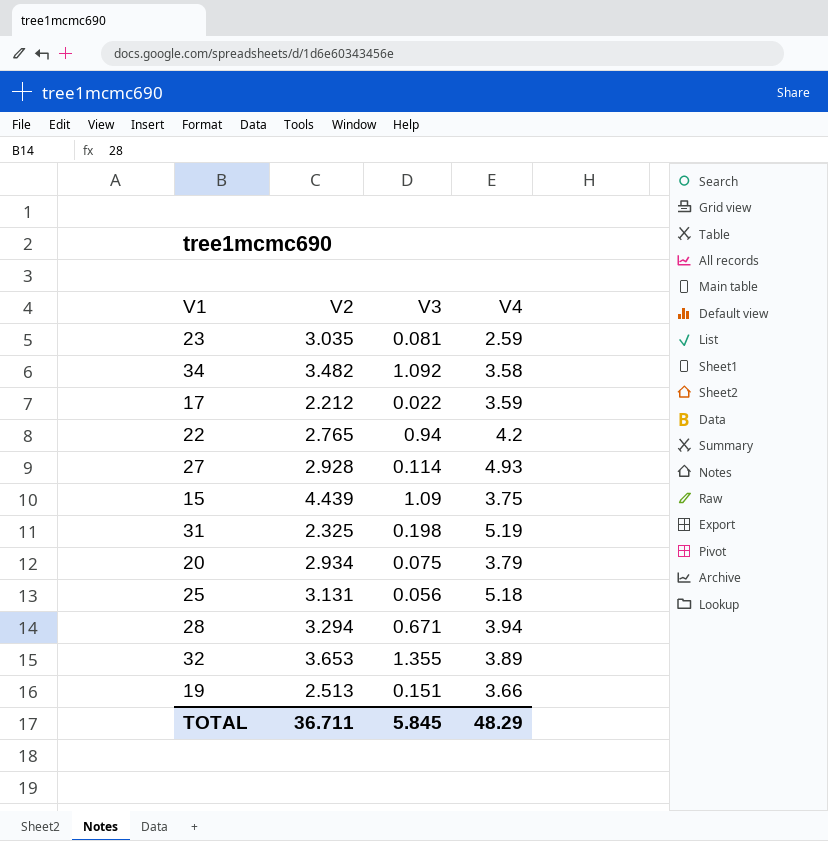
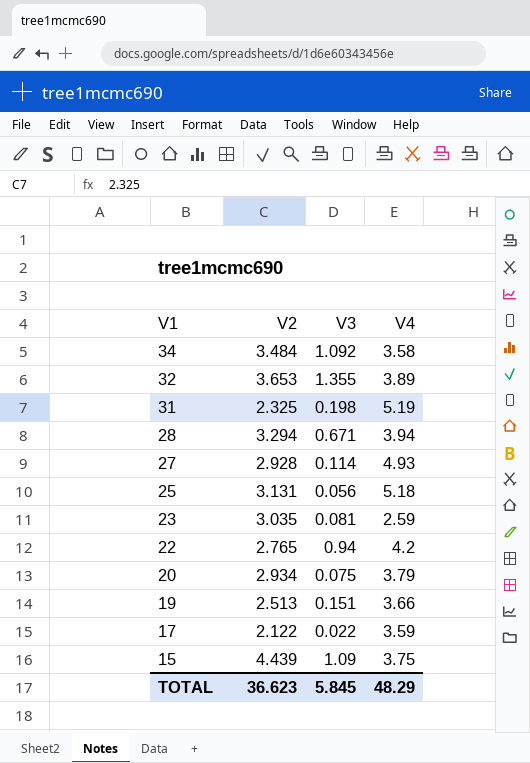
row order: none -> V1 descending
34 | V2: 3.482 -> 3.484
17 | V2: 2.212 -> 2.122
TOTAL | V2: 36.711 -> 36.623

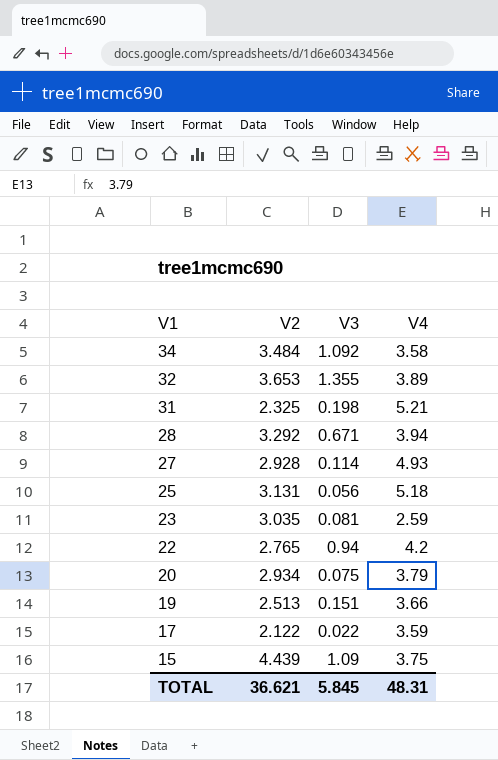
31 | V4: 5.19 -> 5.21
28 | V2: 3.294 -> 3.292
TOTAL | V2: 36.623 -> 36.621
TOTAL | V4: 48.29 -> 48.31

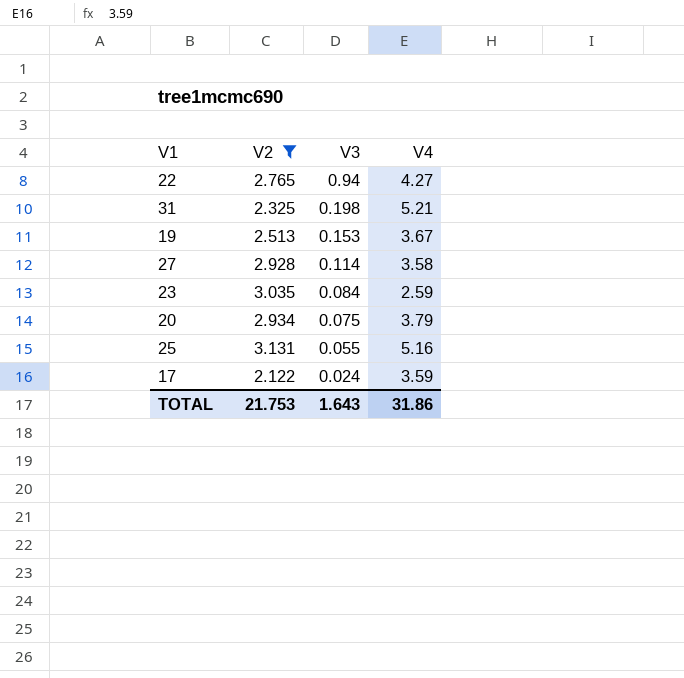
filter: none -> V2 <= 3.131
row order: V1 descending -> V3 descending
22 | V4: 4.2 -> 4.27
19 | V3: 0.151 -> 0.153
19 | V4: 3.66 -> 3.67
27 | V4: 4.93 -> 3.58
23 | V3: 0.081 -> 0.084
25 | V3: 0.056 -> 0.055
25 | V4: 5.18 -> 5.16
17 | V3: 0.022 -> 0.024
TOTAL | V2: 36.621 -> 21.753
TOTAL | V3: 5.845 -> 1.643
TOTAL | V4: 48.31 -> 31.86

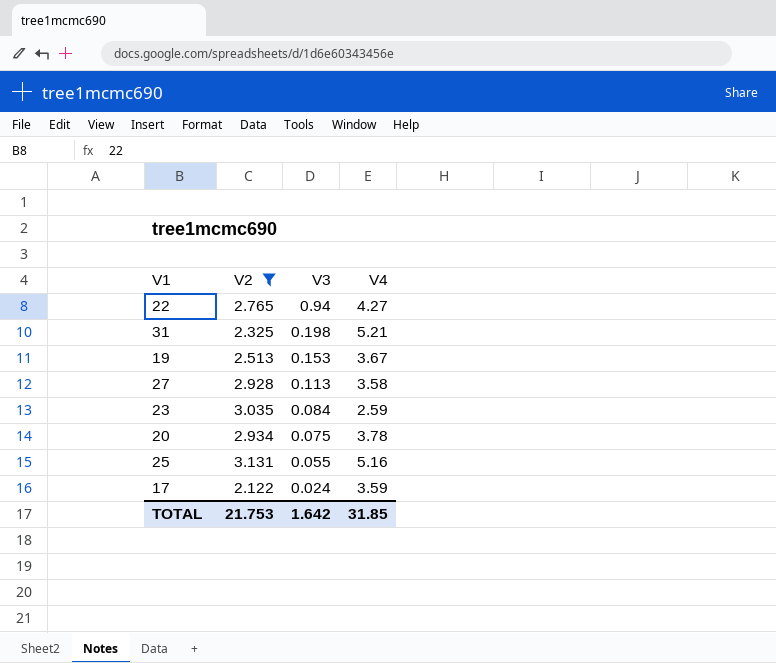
27 | V3: 0.114 -> 0.113
20 | V4: 3.79 -> 3.78
TOTAL | V3: 1.643 -> 1.642
TOTAL | V4: 31.86 -> 31.85

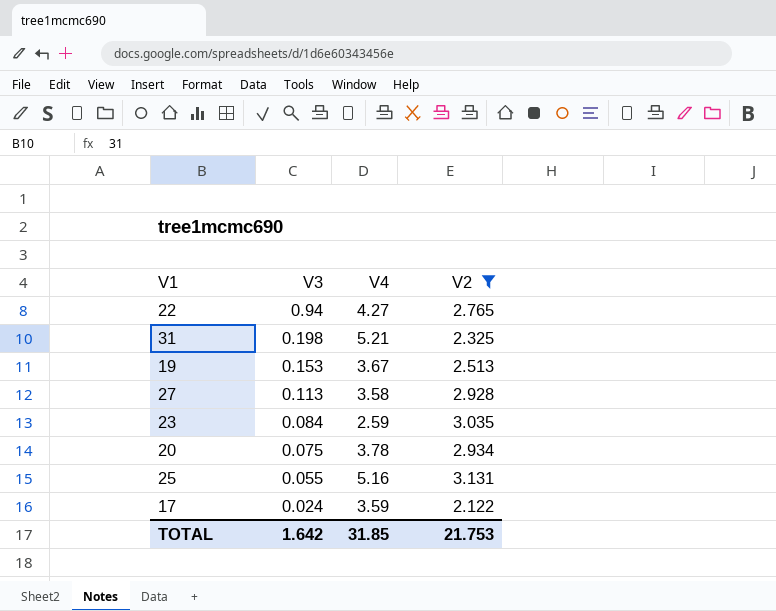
column V2 | position: 2 -> 4

